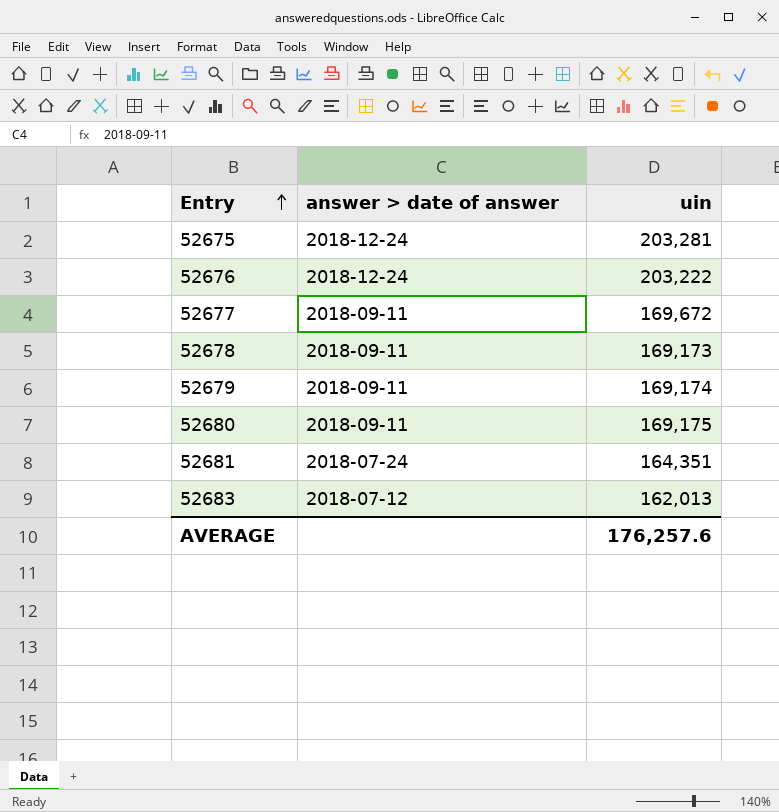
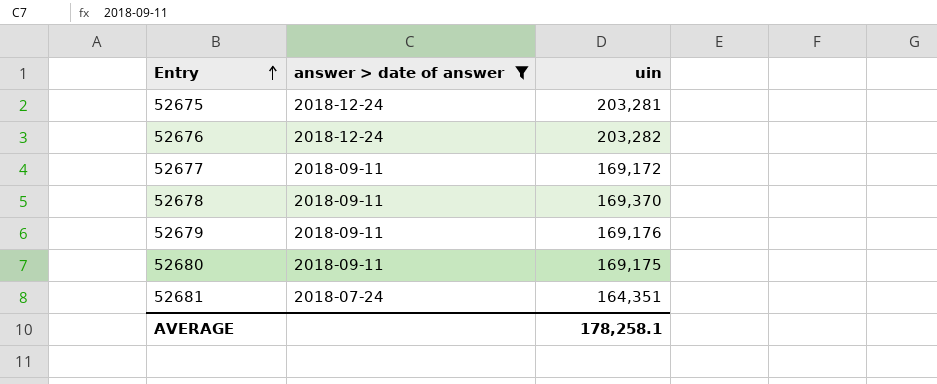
filter: none -> answer > date of answer != 2018-07-12
52676 | uin: 203,222 -> 203,282
52677 | uin: 169,672 -> 169,172
52678 | uin: 169,173 -> 169,370
52679 | uin: 169,174 -> 169,176
AVERAGE | uin: 176,257.6 -> 178,258.1

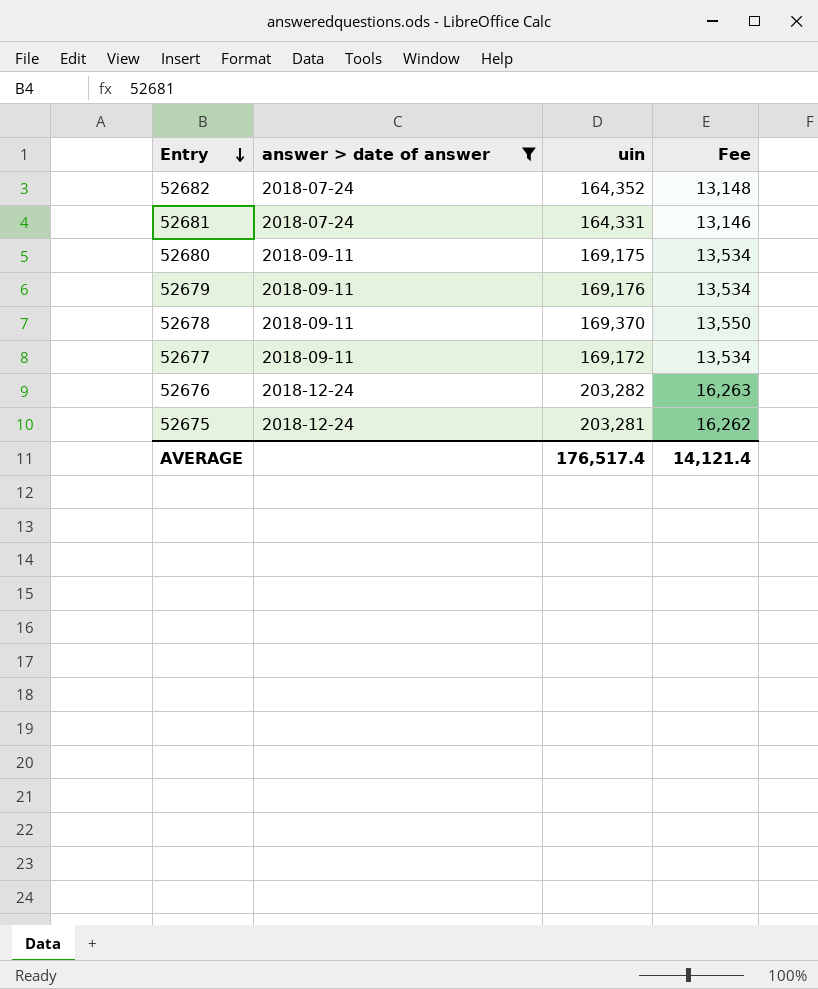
row order: Entry ascending -> Entry descending
column Fee | formula: none -> [uin] * 0.08
row 52682: none -> 2018-07-24 | 164,352 | 13,148
52681 | uin: 164,351 -> 164,331
AVERAGE | uin: 178,258.1 -> 176,517.4

